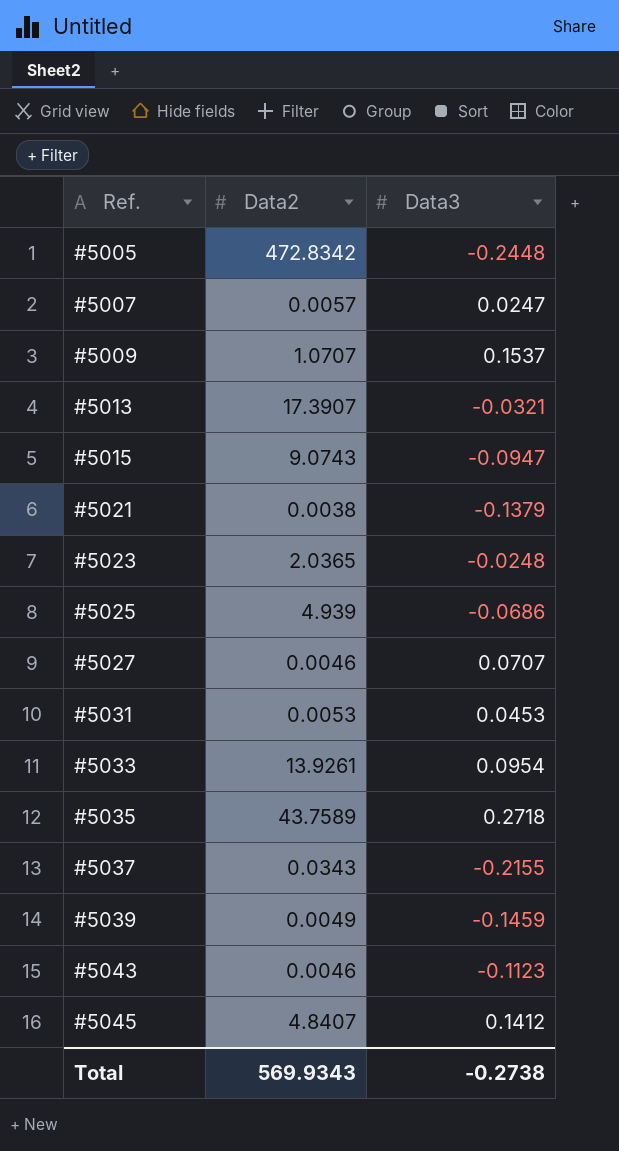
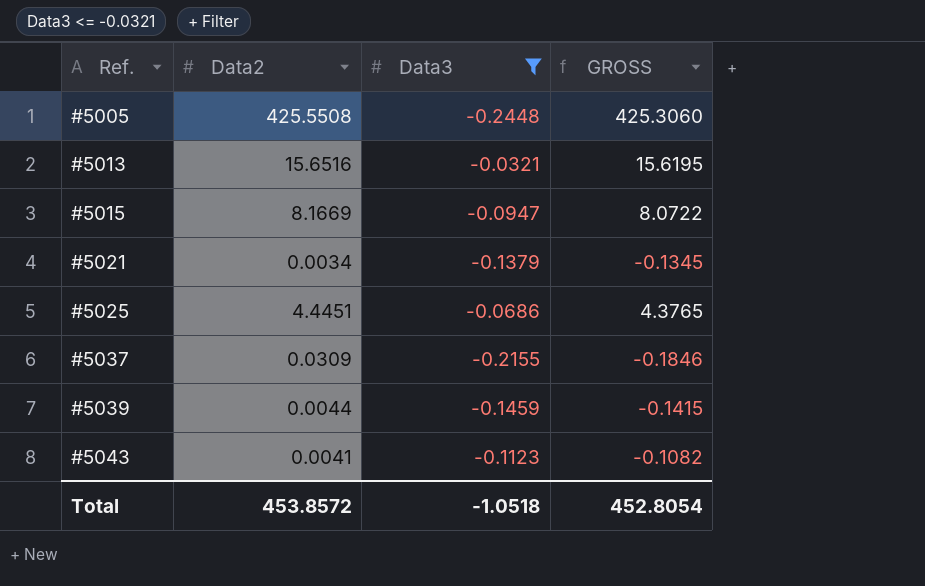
filter: none -> Data3 <= -0.0321
column GROSS | formula: none -> [Data2] + [Data3]
#5005 | Data2: 472.8342 -> 425.5508
#5013 | Data2: 17.3907 -> 15.6516
#5015 | Data2: 9.0743 -> 8.1669
#5021 | Data2: 0.0038 -> 0.0034
#5025 | Data2: 4.939 -> 4.4451
#5037 | Data2: 0.0343 -> 0.0309
#5039 | Data2: 0.0049 -> 0.0044
#5043 | Data2: 0.0046 -> 0.0041
Total | Data2: 569.9343 -> 453.8572
Total | Data3: -0.2738 -> -1.0518

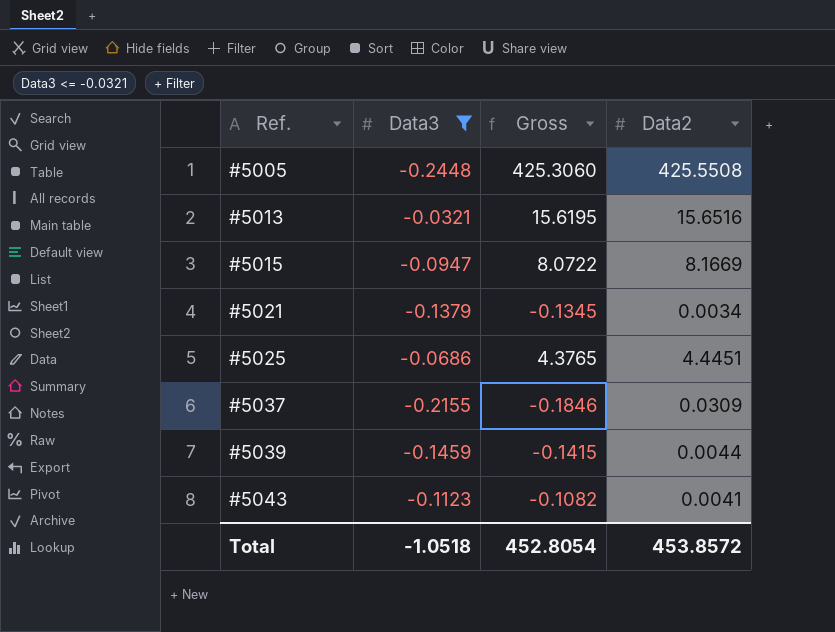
column name: GROSS -> Gross
column Data2 | position: 2 -> 4

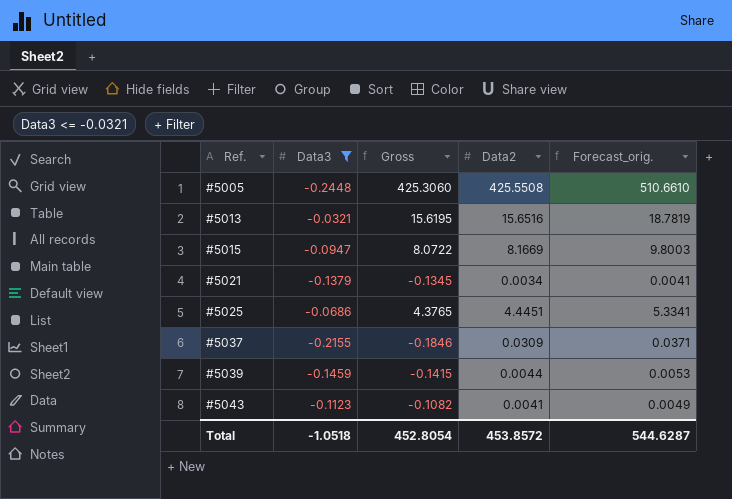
column Forecast_orig. | formula: none -> [Data2] * 1.2

